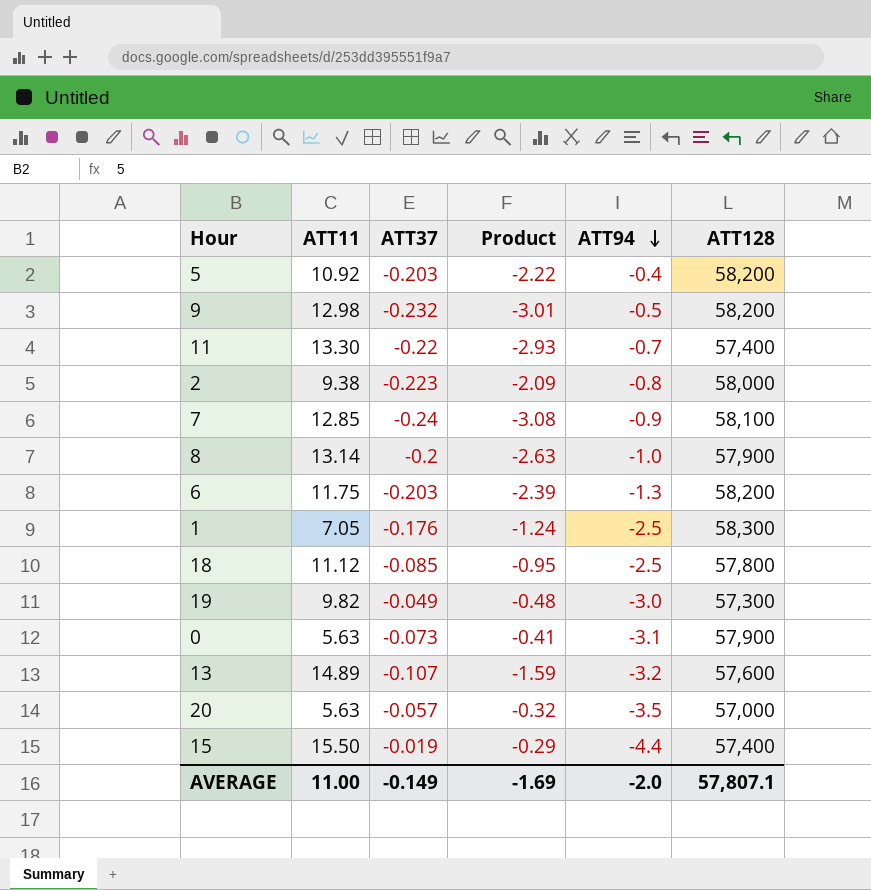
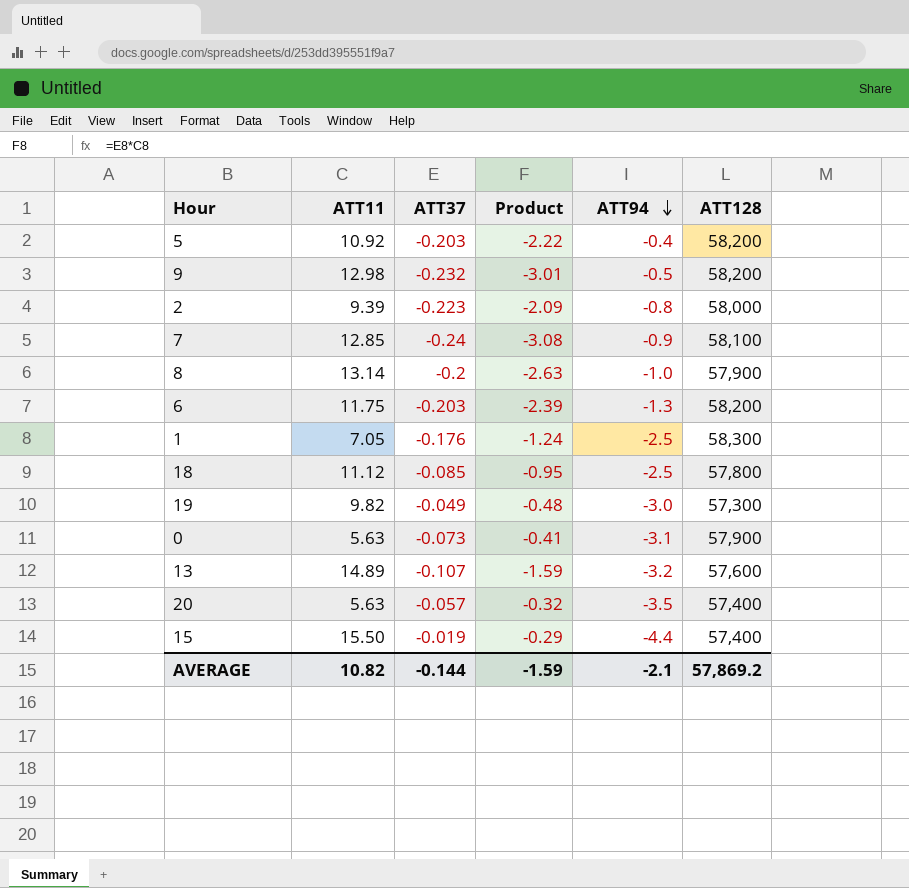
row 11: 13.30 | -0.22 | -2.93 | -0.7 | 57,400 -> none
2 | ATT11: 9.38 -> 9.39
20 | ATT128: 57,000 -> 57,400
AVERAGE | ATT11: 11.00 -> 10.82
AVERAGE | ATT37: -0.149 -> -0.144
AVERAGE | Product: -1.69 -> -1.59
AVERAGE | ATT94: -2.0 -> -2.1
AVERAGE | ATT128: 57,807.1 -> 57,869.2

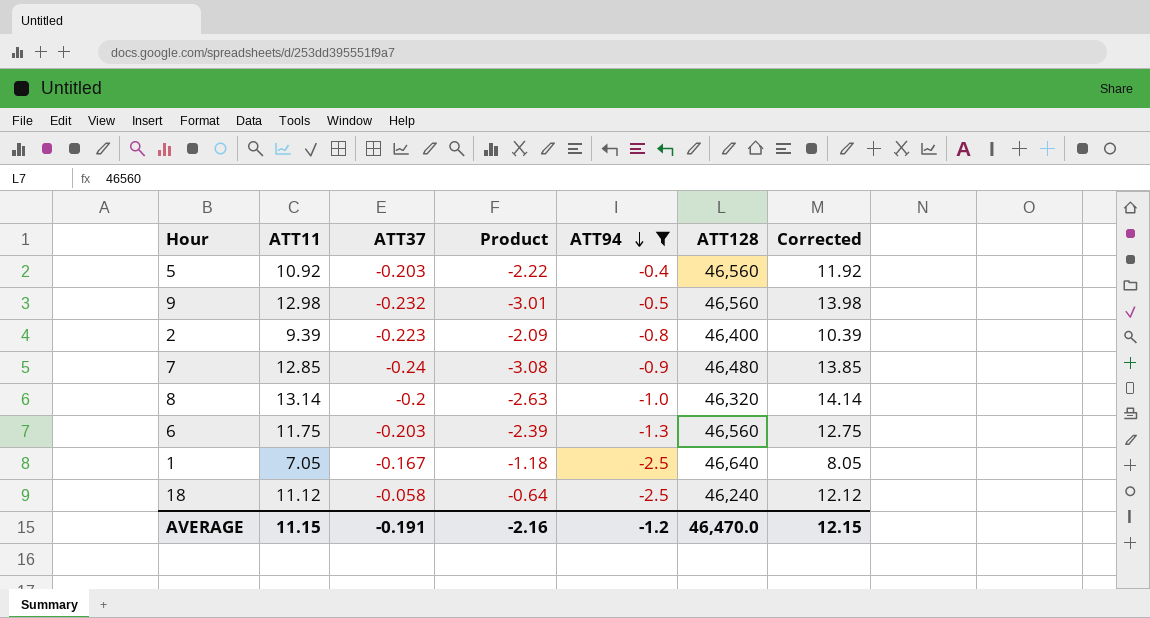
filter: none -> ATT94 >= -2.5
column Corrected | formula: none -> [ATT11] + 1
5 | ATT128: 58,200 -> 46,560
9 | ATT128: 58,200 -> 46,560
2 | ATT128: 58,000 -> 46,400
7 | ATT128: 58,100 -> 46,480
8 | ATT128: 57,900 -> 46,320
6 | ATT128: 58,200 -> 46,560
1 | ATT37: -0.176 -> -0.167
1 | Product: -1.24 -> -1.18
1 | ATT128: 58,300 -> 46,640
18 | ATT37: -0.085 -> -0.058
18 | Product: -0.95 -> -0.64
18 | ATT128: 57,800 -> 46,240
AVERAGE | ATT11: 10.82 -> 11.15
AVERAGE | ATT37: -0.144 -> -0.191
AVERAGE | Product: -1.59 -> -2.16
AVERAGE | ATT94: -2.1 -> -1.2
AVERAGE | ATT128: 57,869.2 -> 46,470.0

